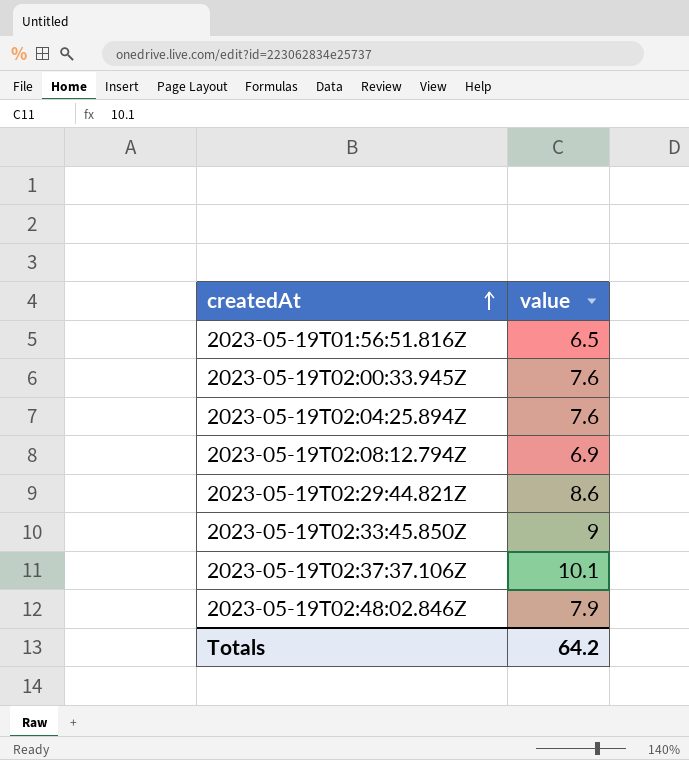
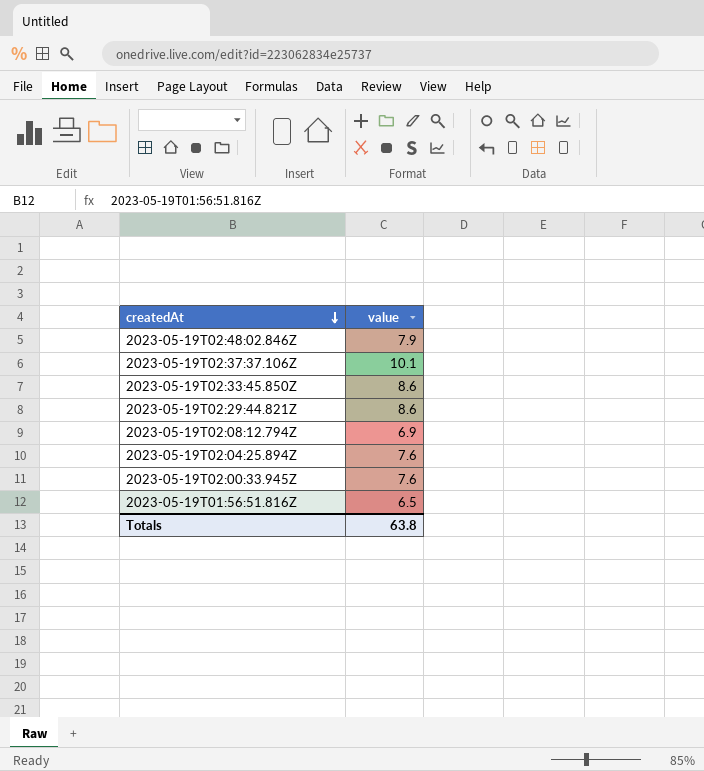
row order: createdAt ascending -> createdAt descending
2023-05-19T02:33:45.850Z | value: 9 -> 8.6
Totals | value: 64.2 -> 63.8

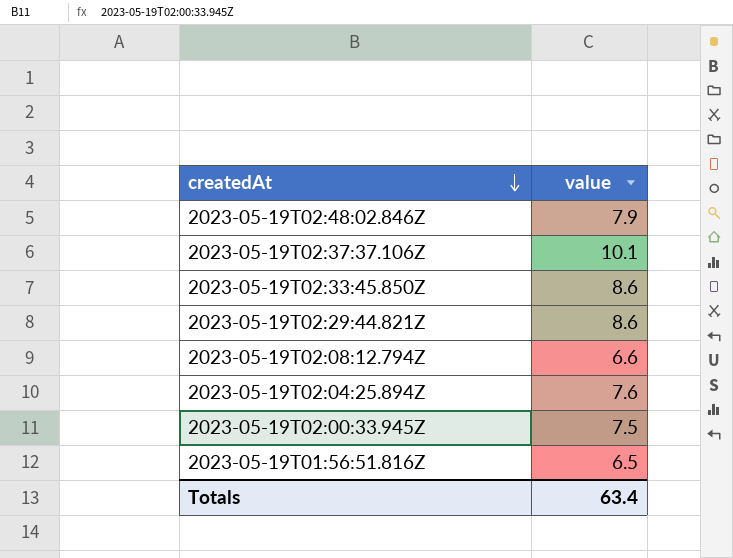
2023-05-19T02:08:12.794Z | value: 6.9 -> 6.6
2023-05-19T02:00:33.945Z | value: 7.6 -> 7.5
Totals | value: 63.8 -> 63.4

